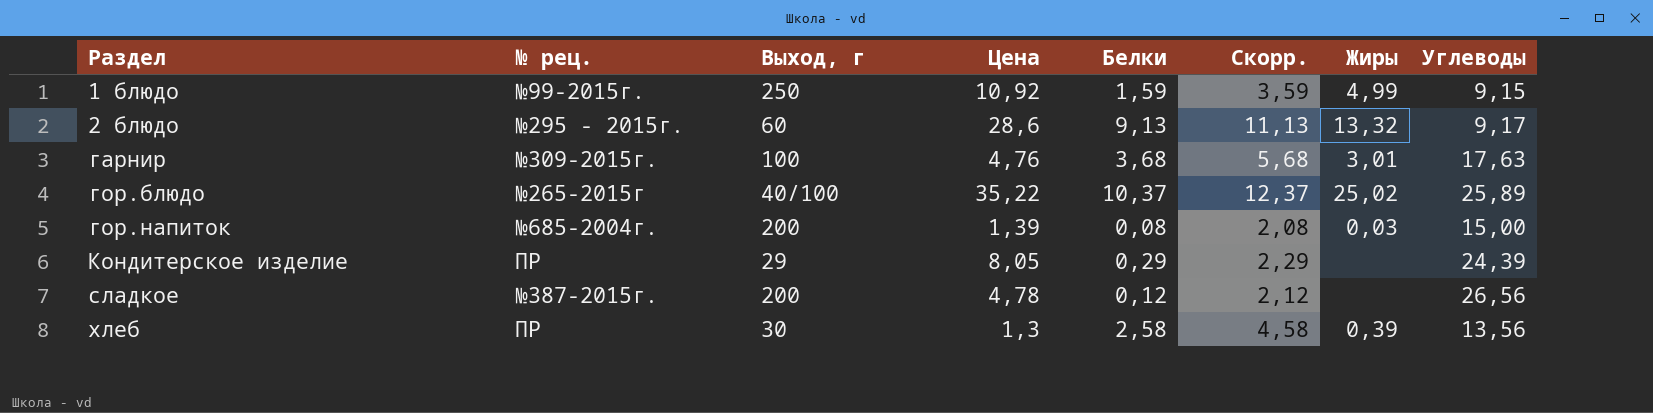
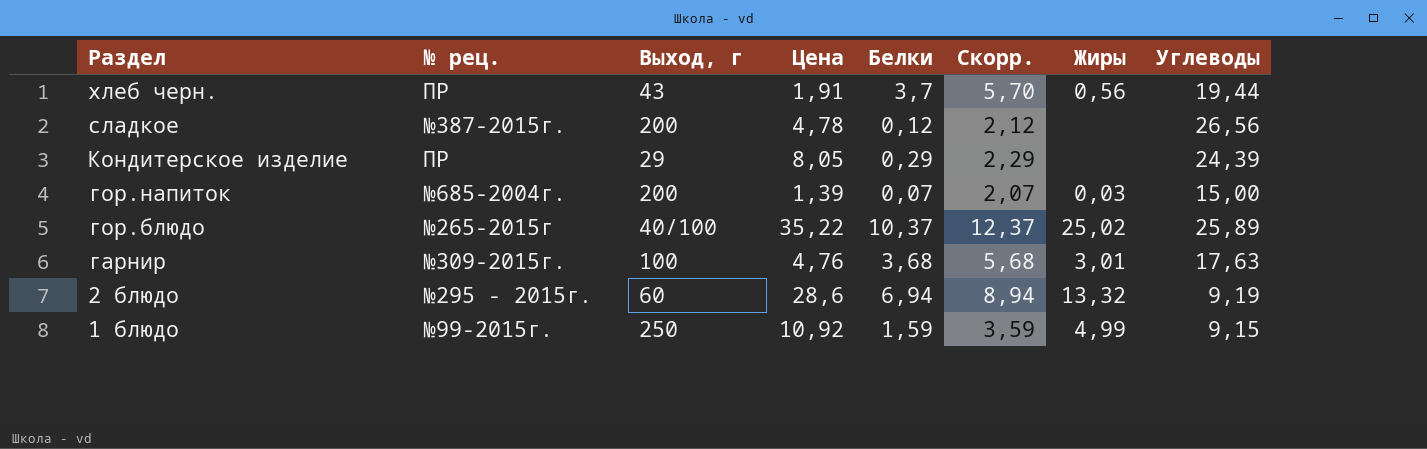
row order: Раздел ascending -> Раздел descending
row хлеб: ПР | 30 | 1,3 | 2,58 | 4,58 | 0,39 | 13,56 -> none
row хлеб черн.: none -> ПР | 43 | 1,91 | 3,7 | 5,70 | 0,56 | 19,44
гор.напиток | Белки: 0,08 -> 0,07
гор.напиток | Скорр.: 2,08 -> 2,07
2 блюдо | Белки: 9,13 -> 6,94
2 блюдо | Скорр.: 11,13 -> 8,94
2 блюдо | Углеводы: 9,17 -> 9,19

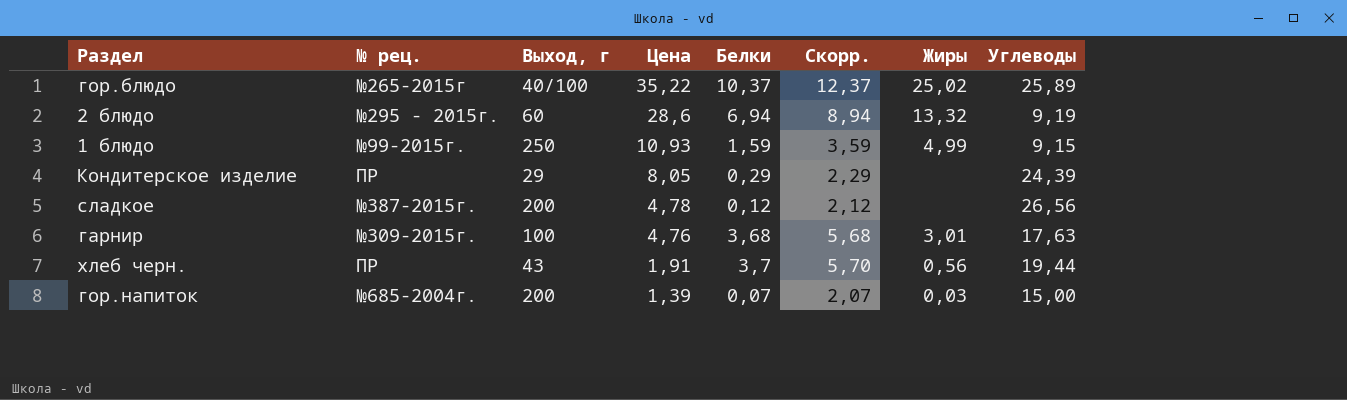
row order: Раздел descending -> Цена descending
1 блюдо | Цена: 10,92 -> 10,93

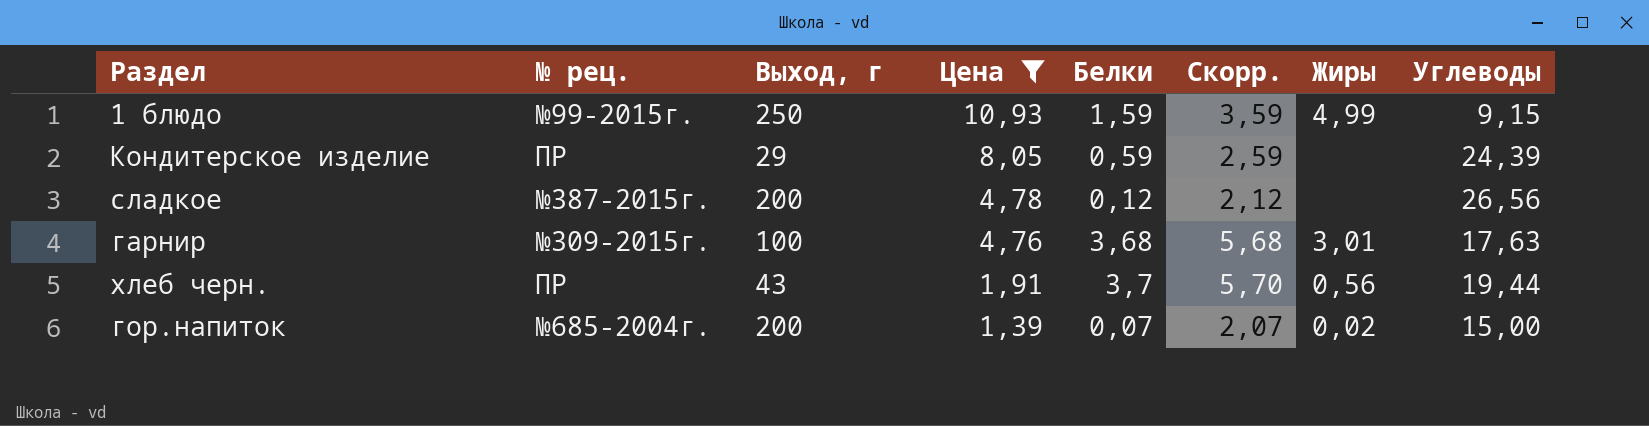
filter: none -> Цена <= 10,93
Кондитерское изделие | Белки: 0,29 -> 0,59
Кондитерское изделие | Скорр.: 2,29 -> 2,59
гор.напиток | Жиры: 0,03 -> 0,02

